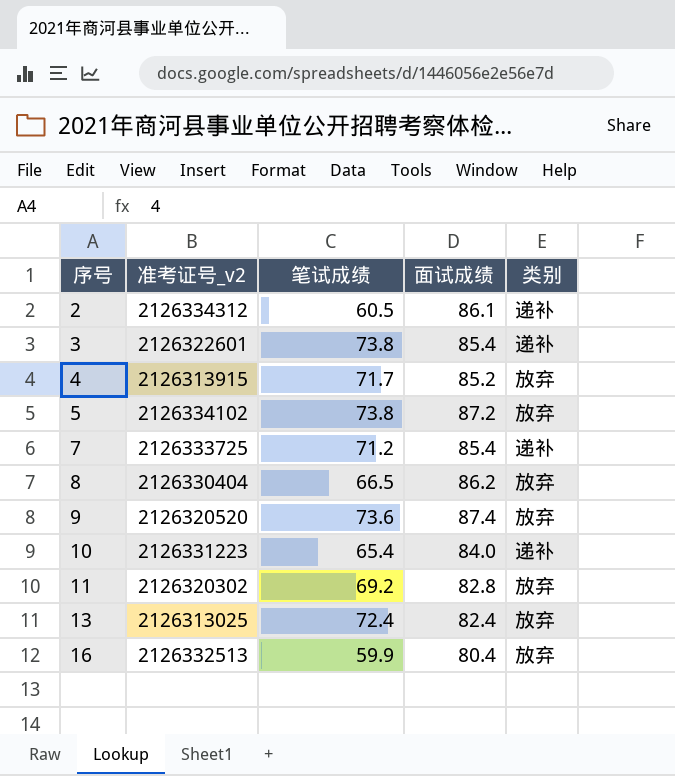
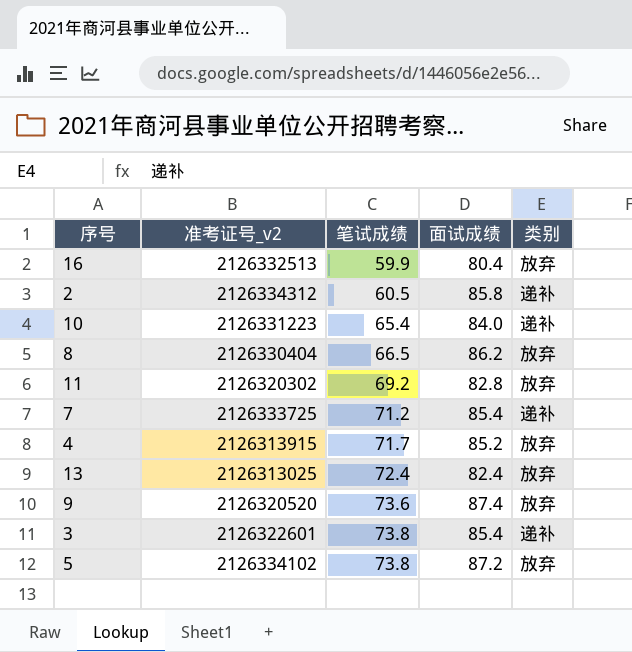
row order: 序号 ascending -> 笔试成绩 ascending
2 | 面试成绩: 86.1 -> 85.8

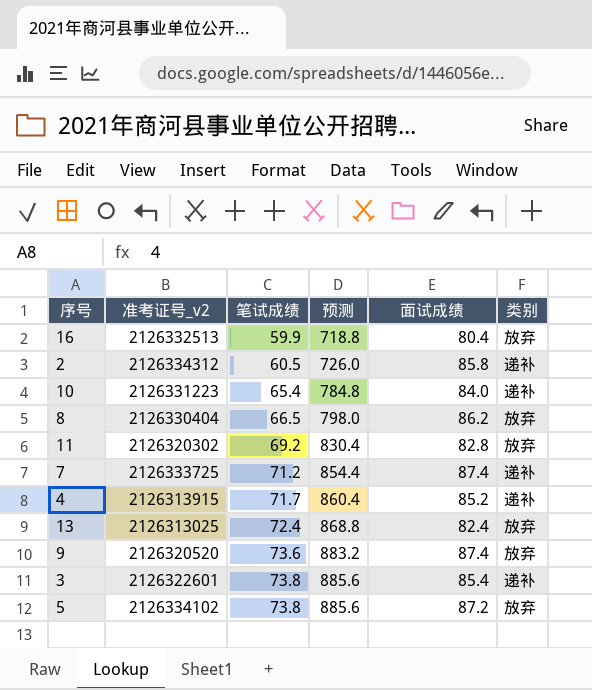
column 预测 | formula: none -> [笔试成绩] * 12
7 | 面试成绩: 85.4 -> 87.4
4 | 类别: 放弃 -> 递补

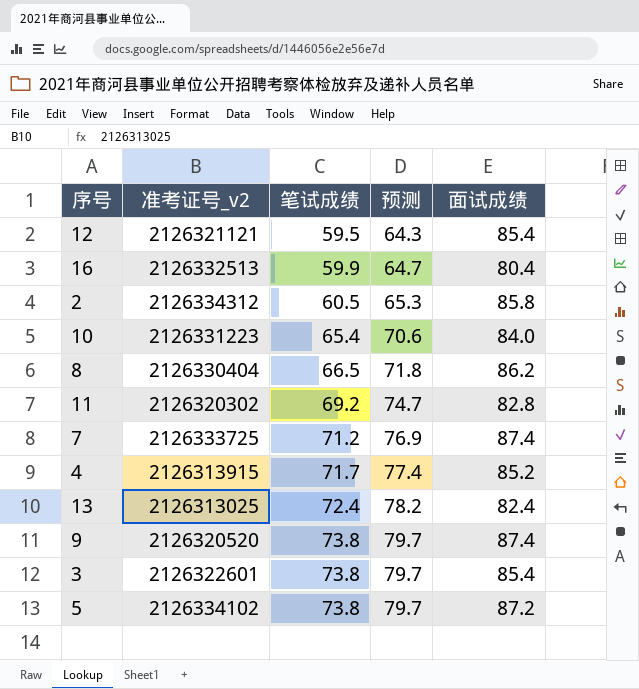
column 类别 | position: 6 -> none
column 预测 | formula: [笔试成绩] * 12 -> [笔试成绩] * 1.08
row 12: none -> 2126321121 | 59.5 | 64.3 | 85.4
9 | 笔试成绩: 73.6 -> 73.8

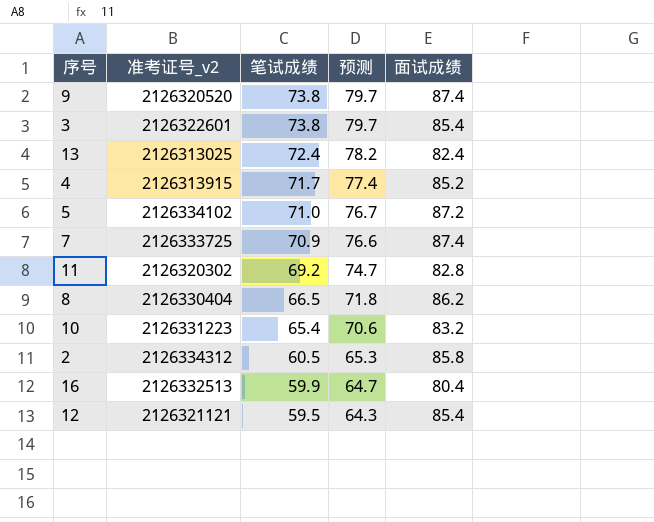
row order: 笔试成绩 ascending -> 笔试成绩 descending
5 | 笔试成绩: 73.8 -> 71.0
5 | 预测: 79.7 -> 76.7
7 | 笔试成绩: 71.2 -> 70.9
7 | 预测: 76.9 -> 76.6
10 | 面试成绩: 84.0 -> 83.2

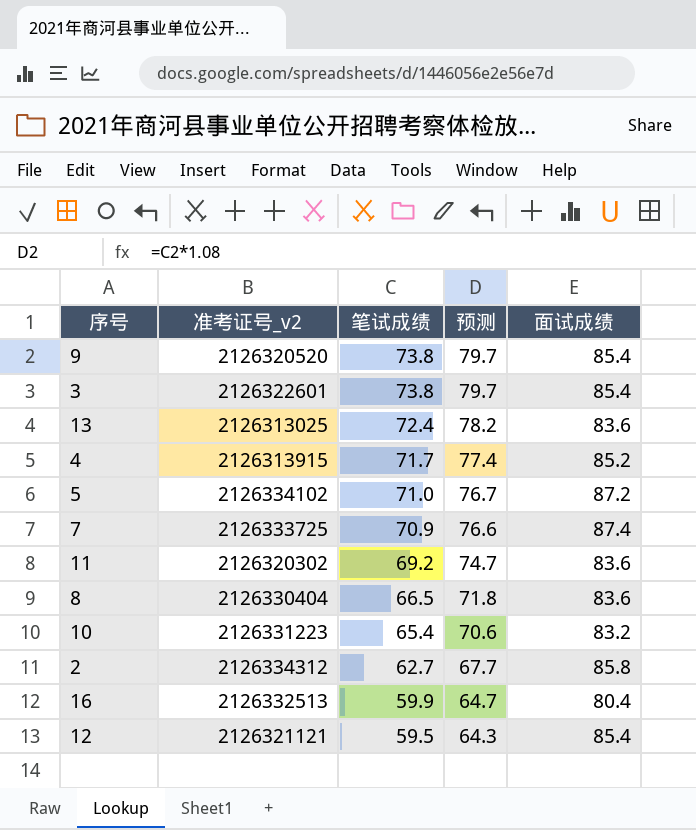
9 | 面试成绩: 87.4 -> 85.4
13 | 面试成绩: 82.4 -> 83.6
11 | 面试成绩: 82.8 -> 83.6
8 | 面试成绩: 86.2 -> 83.6
2 | 笔试成绩: 60.5 -> 62.7
2 | 预测: 65.3 -> 67.7

